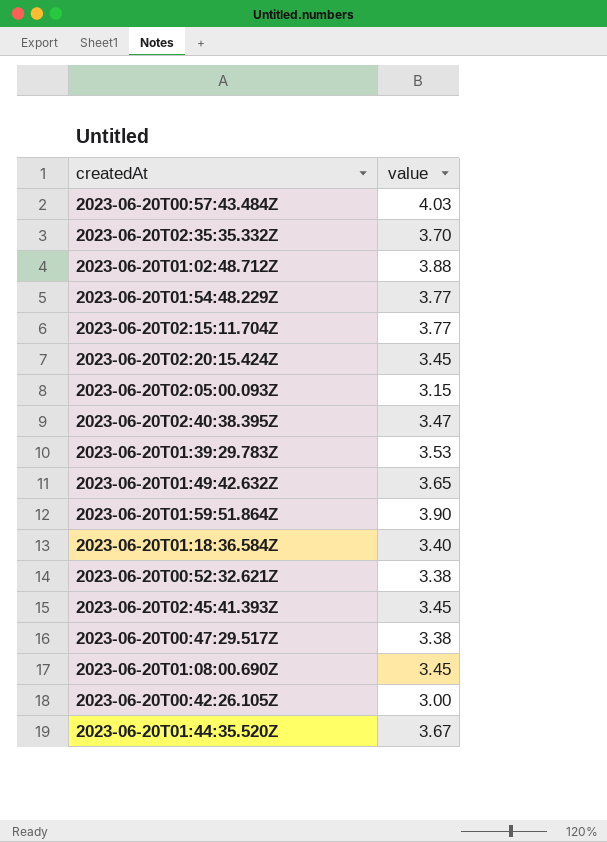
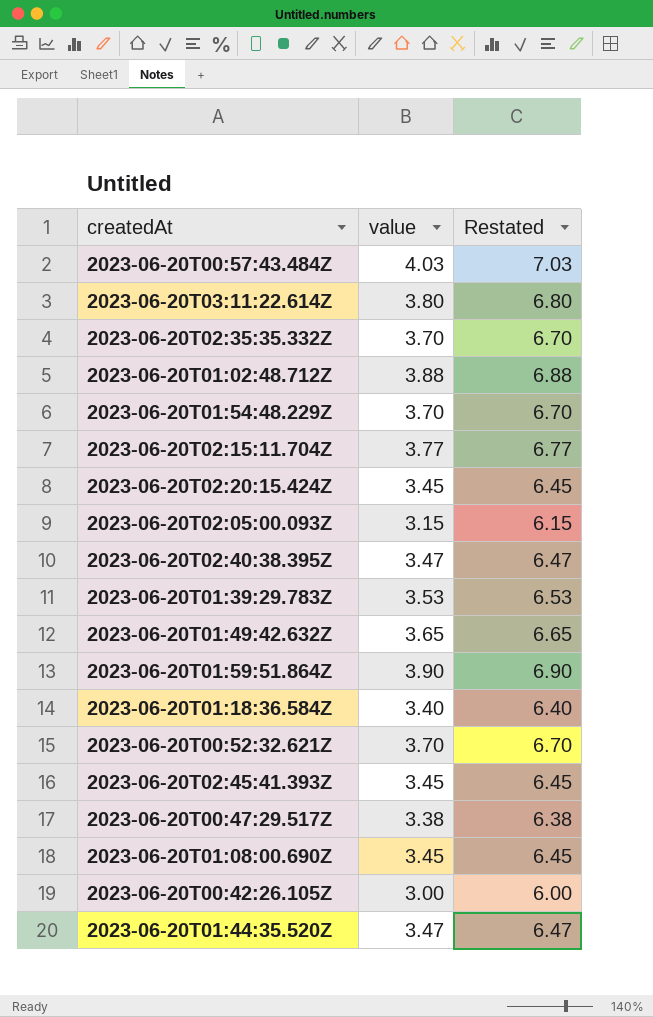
column Restated | formula: none -> [value] + 3
row 2023-06-20T03:11:22.614Z: none -> 3.80 | 6.80
2023-06-20T01:54:48.229Z | value: 3.77 -> 3.70
2023-06-20T00:52:32.621Z | value: 3.38 -> 3.70
2023-06-20T01:44:35.520Z | value: 3.67 -> 3.47

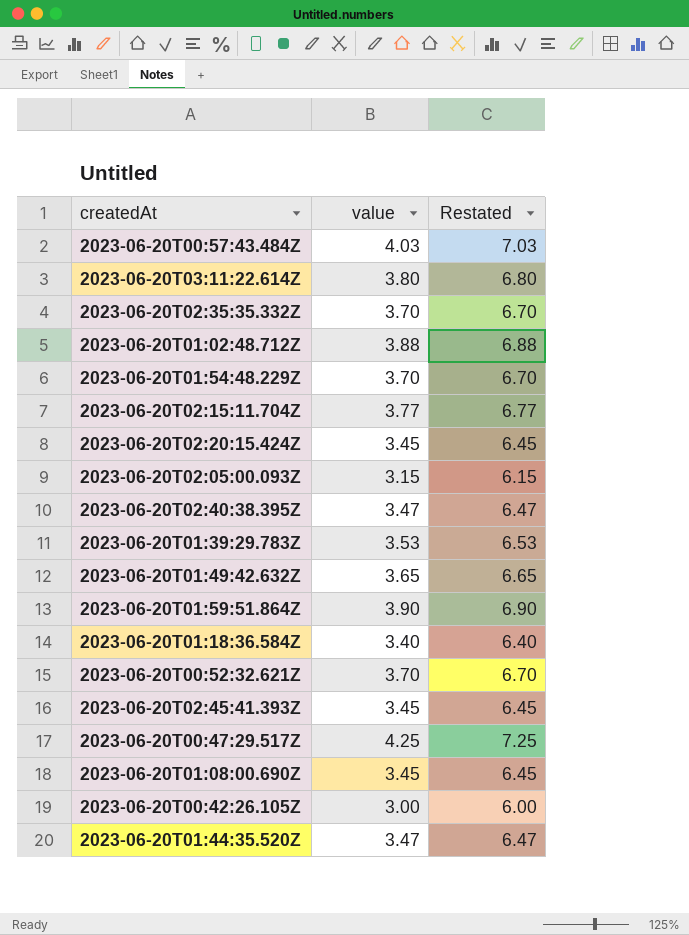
2023-06-20T00:47:29.517Z | value: 3.38 -> 4.25
2023-06-20T00:47:29.517Z | Restated: 6.38 -> 7.25

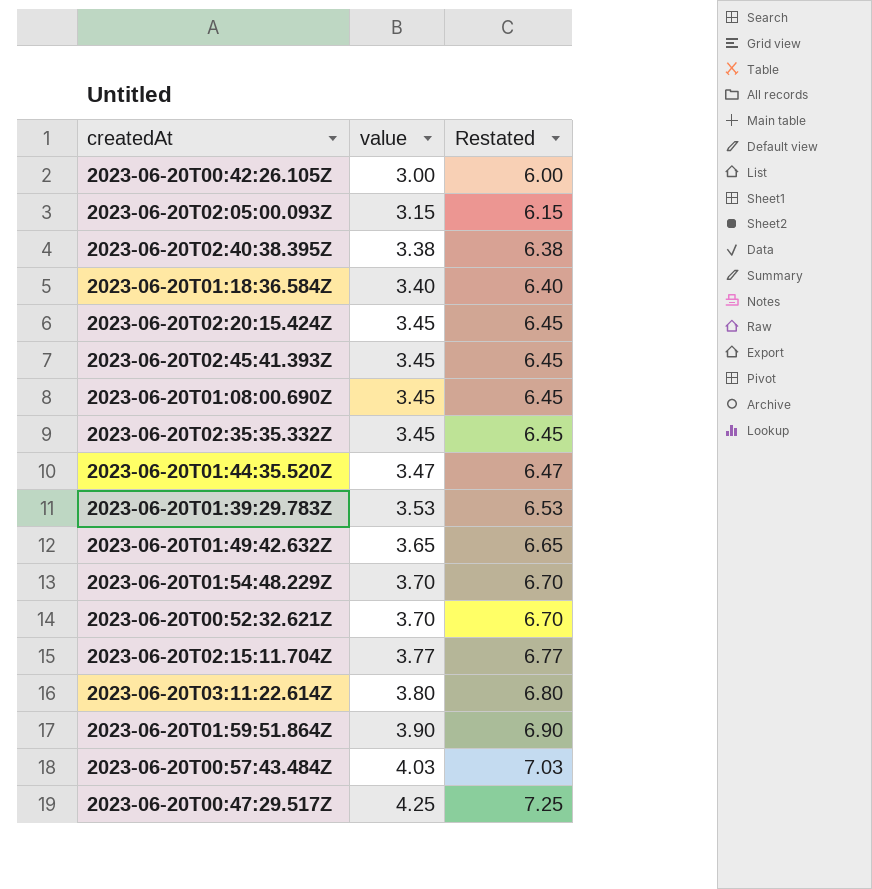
row order: none -> value ascending
row 2023-06-20T01:02:48.712Z: 3.88 | 6.88 -> none
2023-06-20T02:40:38.395Z | value: 3.47 -> 3.38
2023-06-20T02:40:38.395Z | Restated: 6.47 -> 6.38
2023-06-20T02:35:35.332Z | value: 3.70 -> 3.45
2023-06-20T02:35:35.332Z | Restated: 6.70 -> 6.45

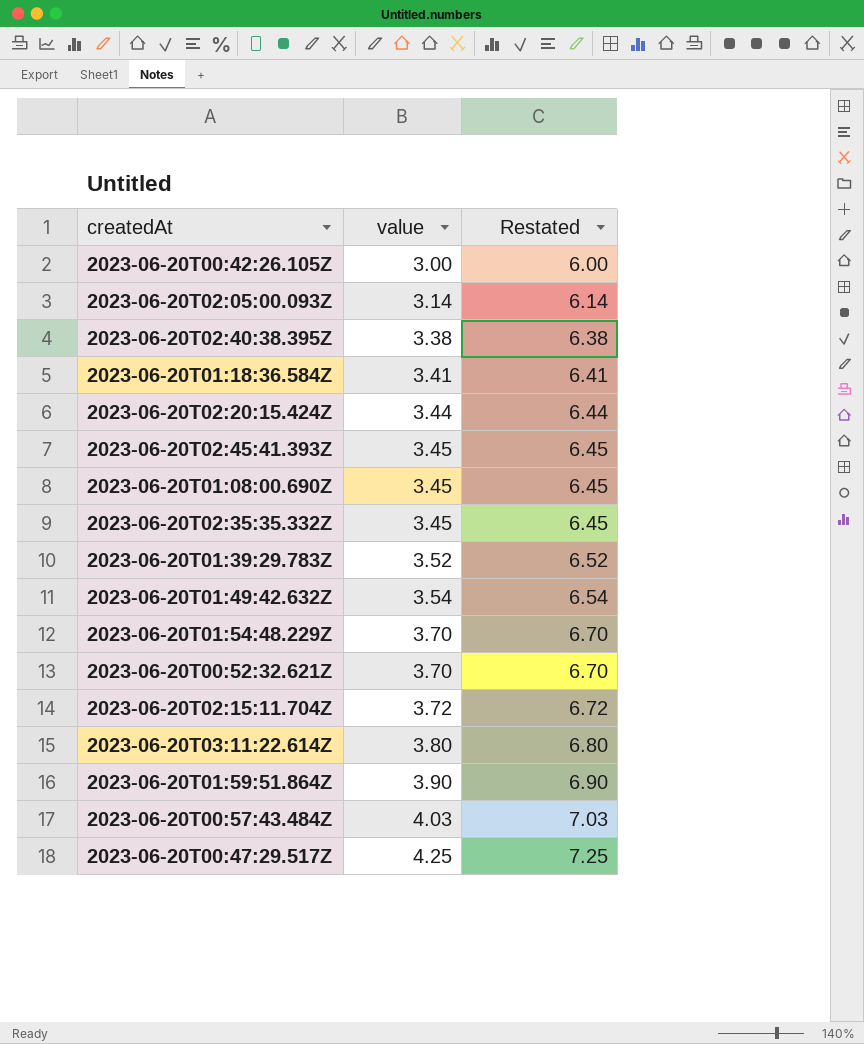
row 2023-06-20T01:44:35.520Z: 3.47 | 6.47 -> none
2023-06-20T02:05:00.093Z | value: 3.15 -> 3.14
2023-06-20T02:05:00.093Z | Restated: 6.15 -> 6.14
2023-06-20T01:18:36.584Z | value: 3.40 -> 3.41
2023-06-20T01:18:36.584Z | Restated: 6.40 -> 6.41
2023-06-20T02:20:15.424Z | value: 3.45 -> 3.44
2023-06-20T02:20:15.424Z | Restated: 6.45 -> 6.44
2023-06-20T01:39:29.783Z | value: 3.53 -> 3.52
2023-06-20T01:39:29.783Z | Restated: 6.53 -> 6.52
2023-06-20T01:49:42.632Z | value: 3.65 -> 3.54
2023-06-20T01:49:42.632Z | Restated: 6.65 -> 6.54
2023-06-20T02:15:11.704Z | value: 3.77 -> 3.72
2023-06-20T02:15:11.704Z | Restated: 6.77 -> 6.72

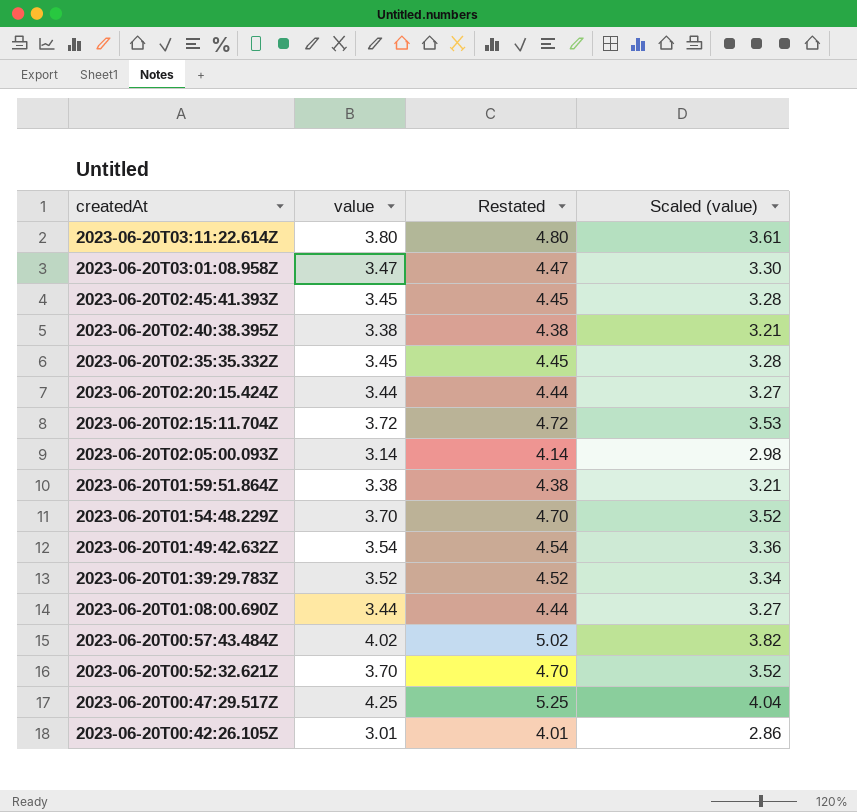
row order: value ascending -> createdAt descending
column Restated | formula: [value] + 3 -> [value] + 1
column Scaled (value) | formula: none -> [value] * 0.95
row 2023-06-20T01:18:36.584Z: 3.41 | 6.41 -> none
row 2023-06-20T03:01:08.958Z: none -> 3.47 | 4.47 | 3.30
2023-06-20T01:59:51.864Z | value: 3.90 -> 3.38
2023-06-20T01:08:00.690Z | value: 3.45 -> 3.44
2023-06-20T00:57:43.484Z | value: 4.03 -> 4.02
2023-06-20T00:42:26.105Z | value: 3.00 -> 3.01

